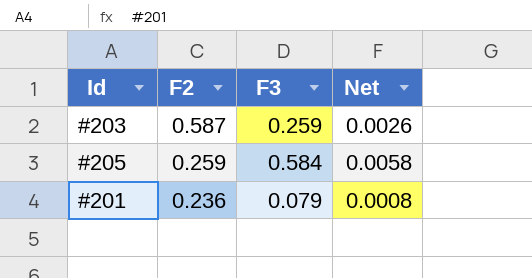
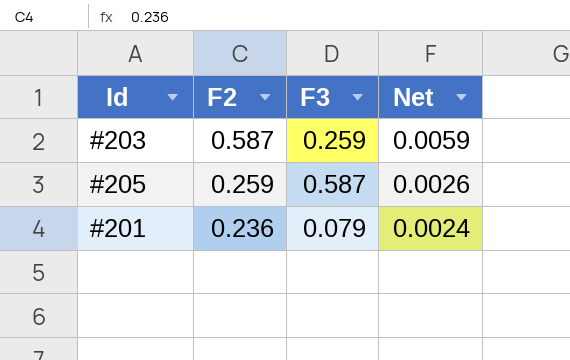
column Net | formula: [F3] * 0.01 -> [F2] * 0.01
#205 | F3: 0.584 -> 0.587

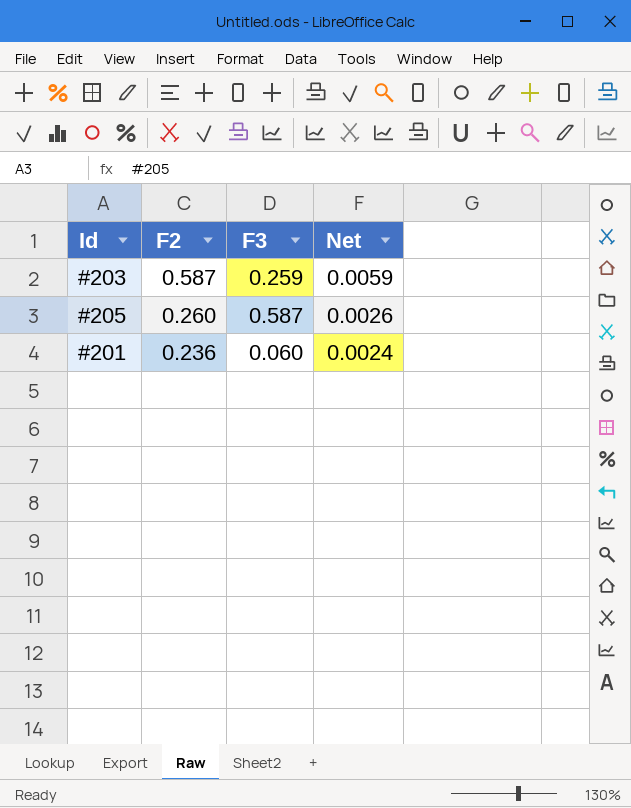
#205 | F2: 0.259 -> 0.260
#201 | F3: 0.079 -> 0.060

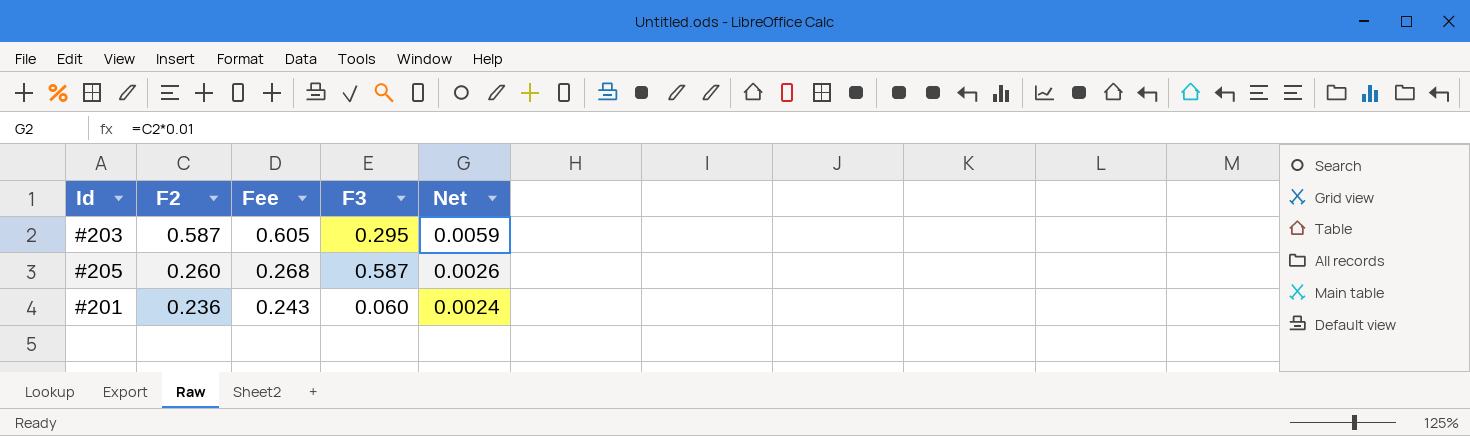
column Fee | formula: none -> [F2] * 1.03
#203 | F3: 0.259 -> 0.295

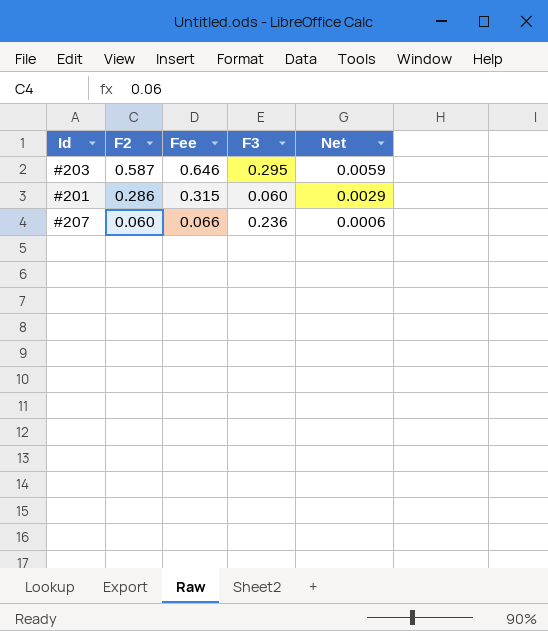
column Fee | formula: [F2] * 1.03 -> [F2] * 1.1
row #205: 0.260 | 0.268 | 0.587 | 0.0026 -> none
#201 | F2: 0.236 -> 0.286
#201 | Net: 0.0024 -> 0.0029
row #207: none -> 0.060 | 0.066 | 0.236 | 0.0006

